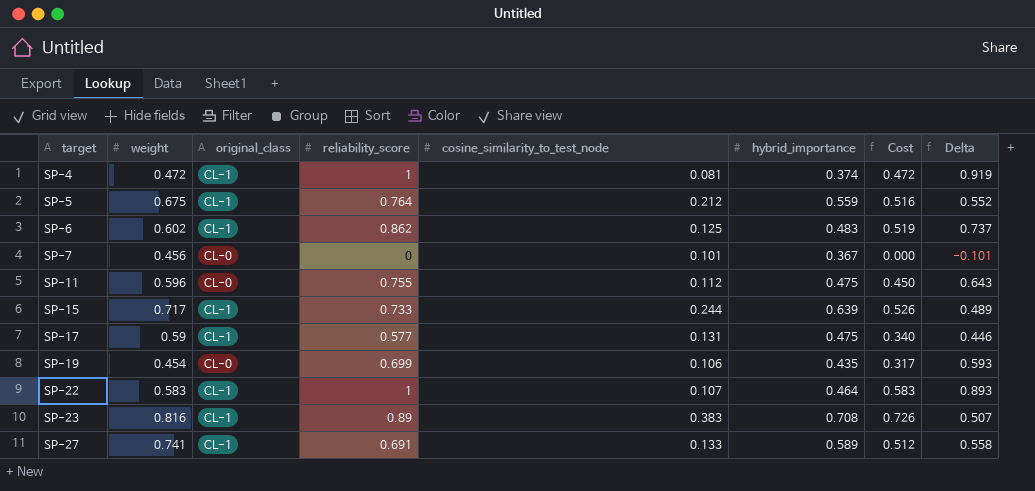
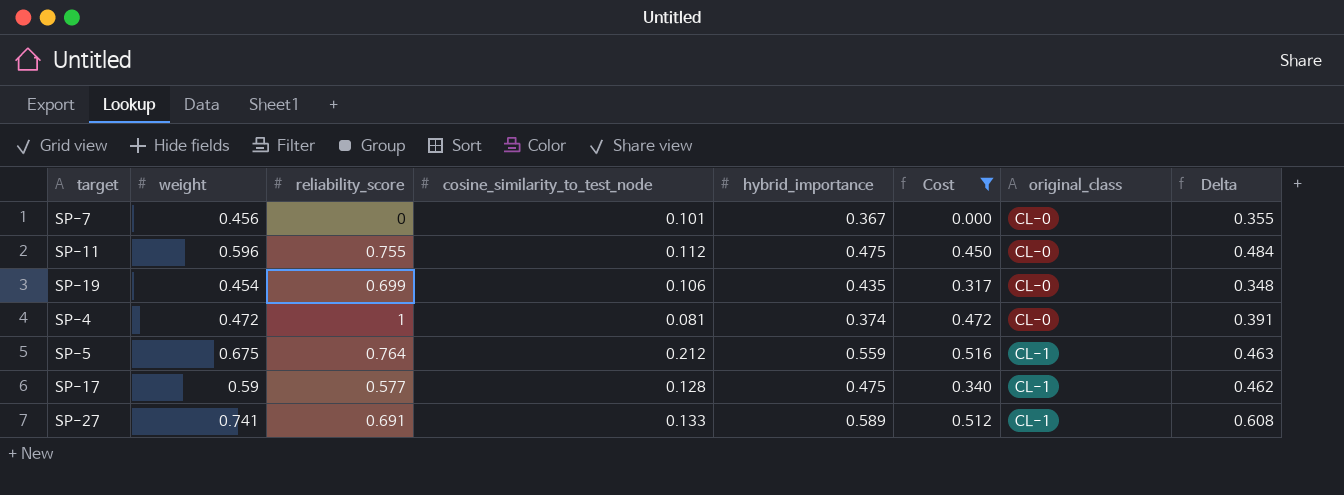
filter: none -> Cost <= 0.516
row order: target ascending -> original_class ascending
column original_class | position: 3 -> 7
column Delta | formula: [reliability_score] - [cosine_similarity_to_test_node] -> [weight] - [cosine_similarity_to_test_node]
SP-4 | original_class: CL-1 -> CL-0
SP-17 | cosine_similarity_to_test_node: 0.131 -> 0.128

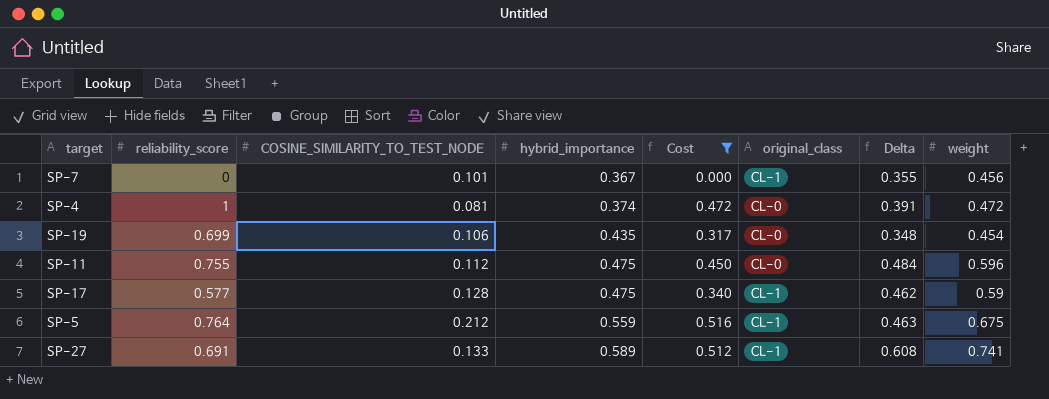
row order: original_class ascending -> hybrid_importance ascending
column name: cosine_similarity_to_test_node -> COSINE_SIMILARITY_TO_TEST_NODE
column weight | position: 2 -> 8
SP-7 | original_class: CL-0 -> CL-1

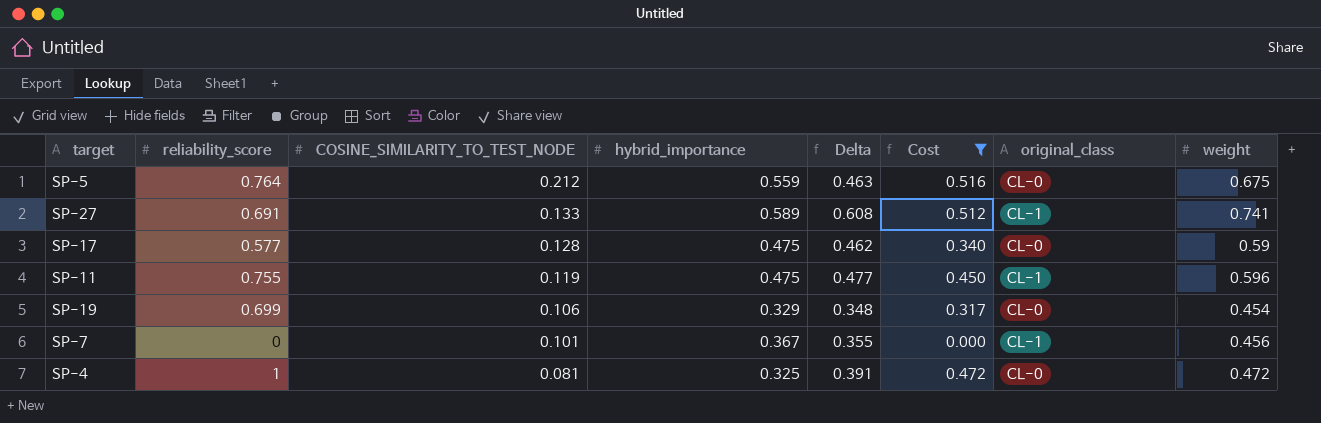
row order: hybrid_importance ascending -> COSINE_SIMILARITY_TO_TEST_NODE descending
column Delta | position: 7 -> 5
SP-5 | original_class: CL-1 -> CL-0
SP-17 | original_class: CL-1 -> CL-0
SP-11 | COSINE_SIMILARITY_TO_TEST_NODE: 0.112 -> 0.119
SP-11 | Delta: 0.484 -> 0.477
SP-11 | original_class: CL-0 -> CL-1
SP-19 | hybrid_importance: 0.435 -> 0.329
SP-4 | hybrid_importance: 0.374 -> 0.325

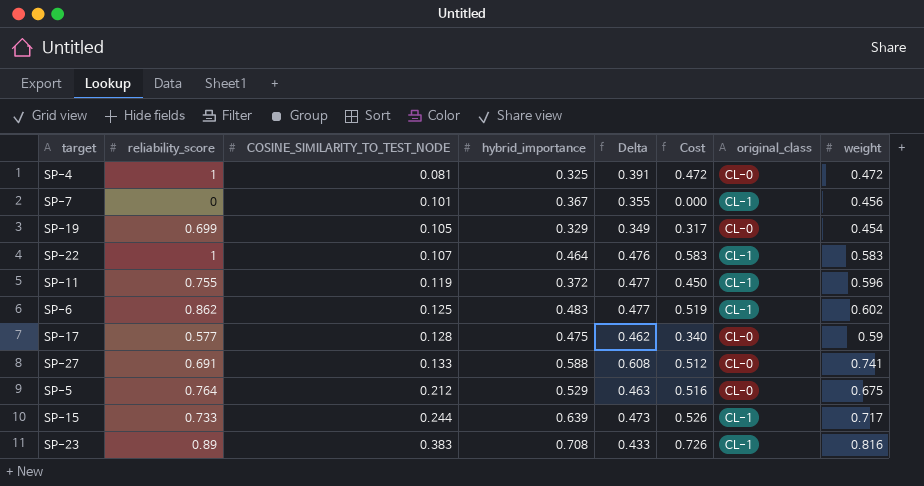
filter: Cost <= 0.516 -> none
row order: COSINE_SIMILARITY_TO_TEST_NODE descending -> COSINE_SIMILARITY_TO_TEST_NODE ascending
SP-19 | COSINE_SIMILARITY_TO_TEST_NODE: 0.106 -> 0.105
SP-19 | Delta: 0.348 -> 0.349
SP-11 | hybrid_importance: 0.475 -> 0.372
SP-27 | hybrid_importance: 0.589 -> 0.588
SP-27 | original_class: CL-1 -> CL-0
SP-5 | hybrid_importance: 0.559 -> 0.529

